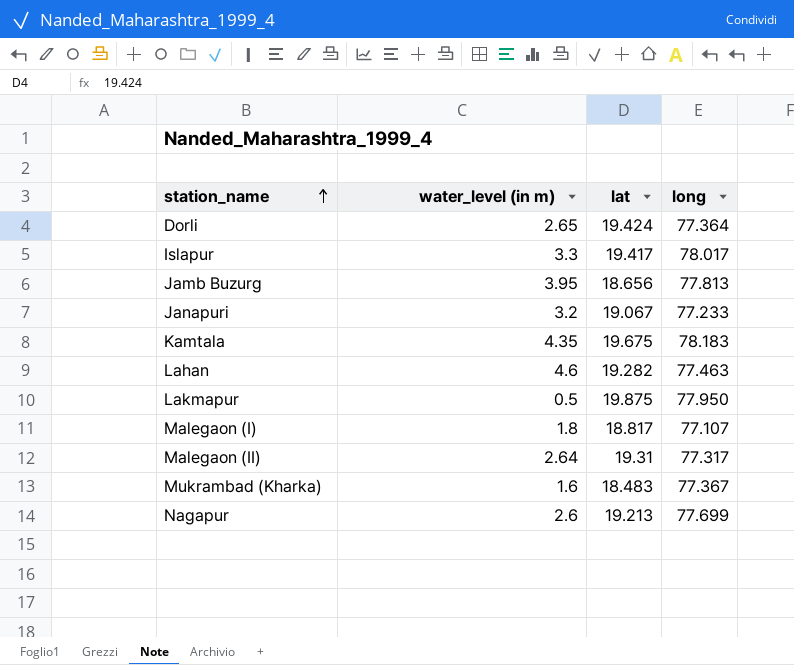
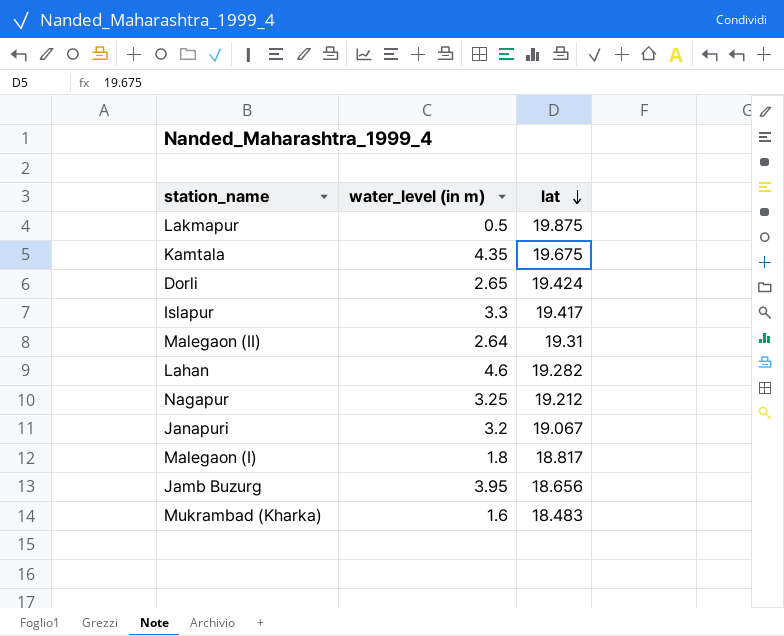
row order: station_name ascending -> lat descending
column long | position: 4 -> none
Nagapur | water_level (in m): 2.6 -> 3.25
Nagapur | lat: 19.213 -> 19.212

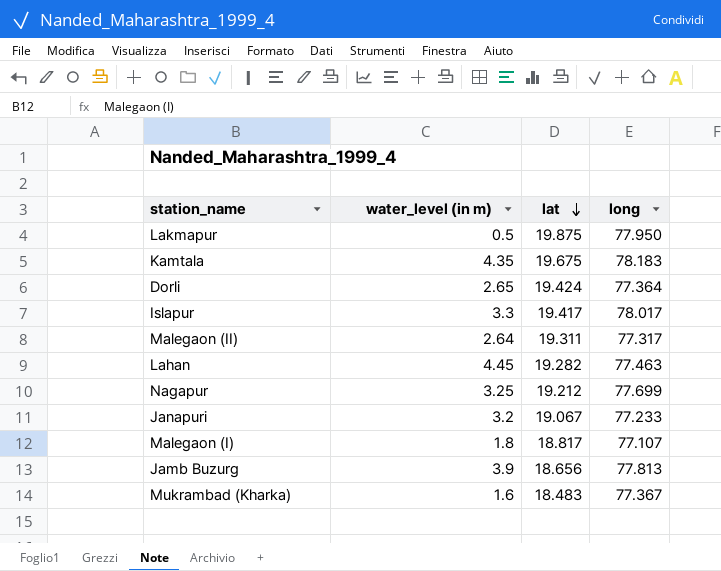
column long | position: none -> 4
Malegaon (II) | lat: 19.31 -> 19.311
Lahan | water_level (in m): 4.6 -> 4.45
Jamb Buzurg | water_level (in m): 3.95 -> 3.9

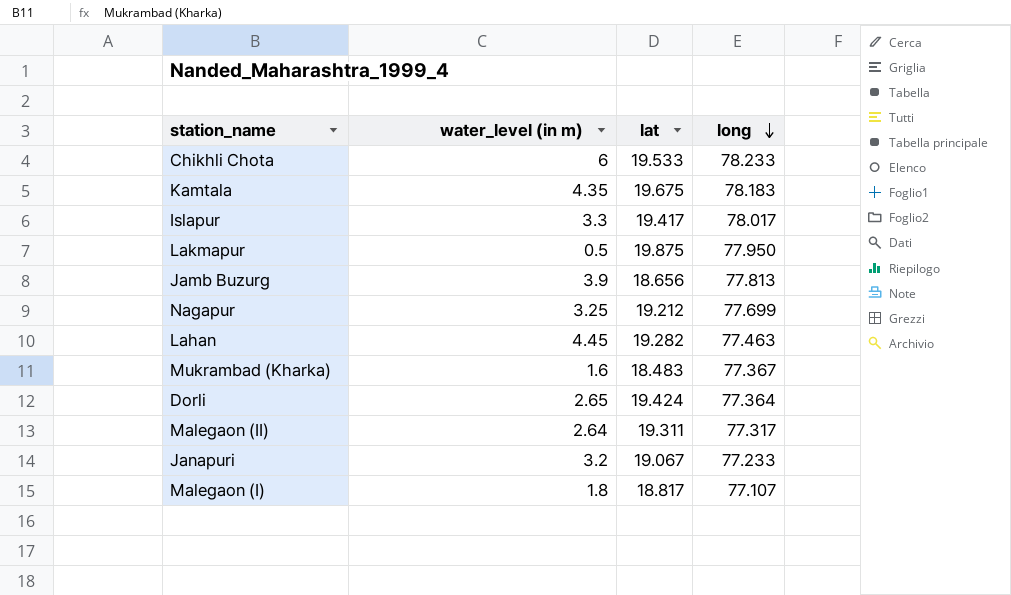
row order: lat descending -> long descending
row Chikhli Chota: none -> 6 | 19.533 | 78.233

